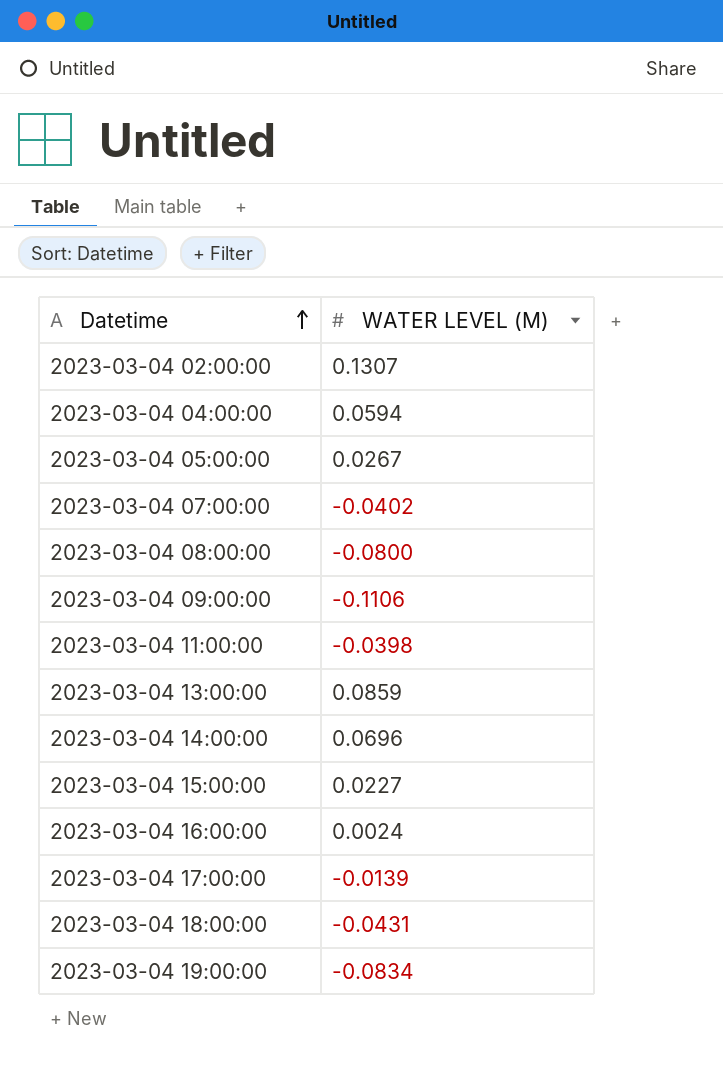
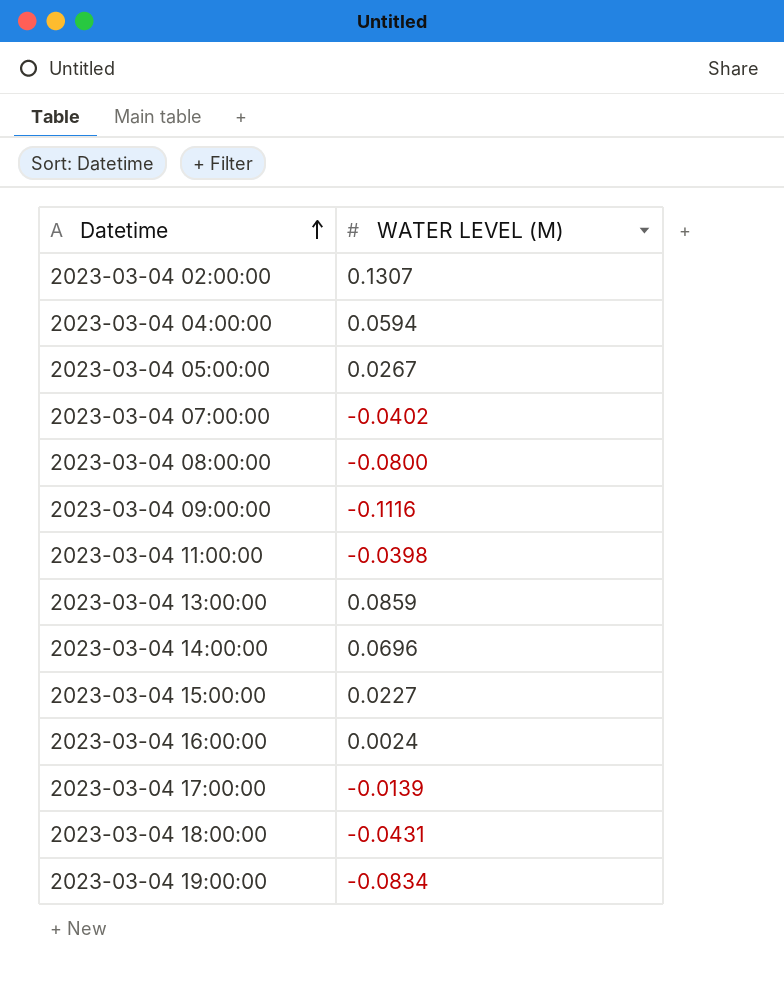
2023-03-04 09:00:00 | WATER LEVEL (M): -0.1106 -> -0.1116

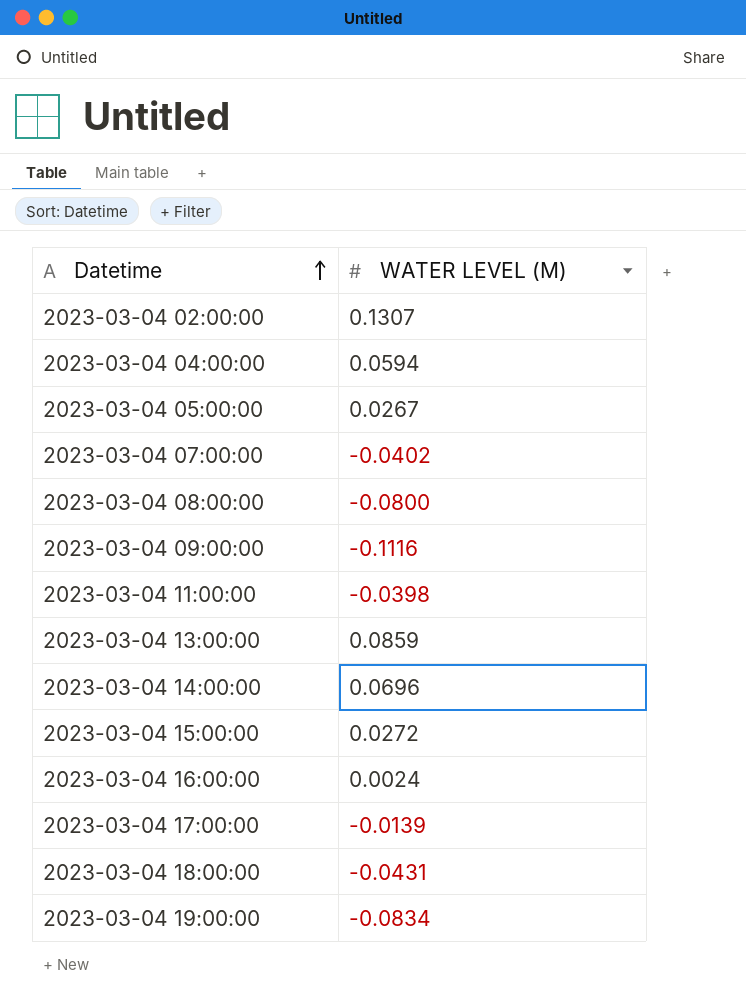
2023-03-04 15:00:00 | WATER LEVEL (M): 0.0227 -> 0.0272

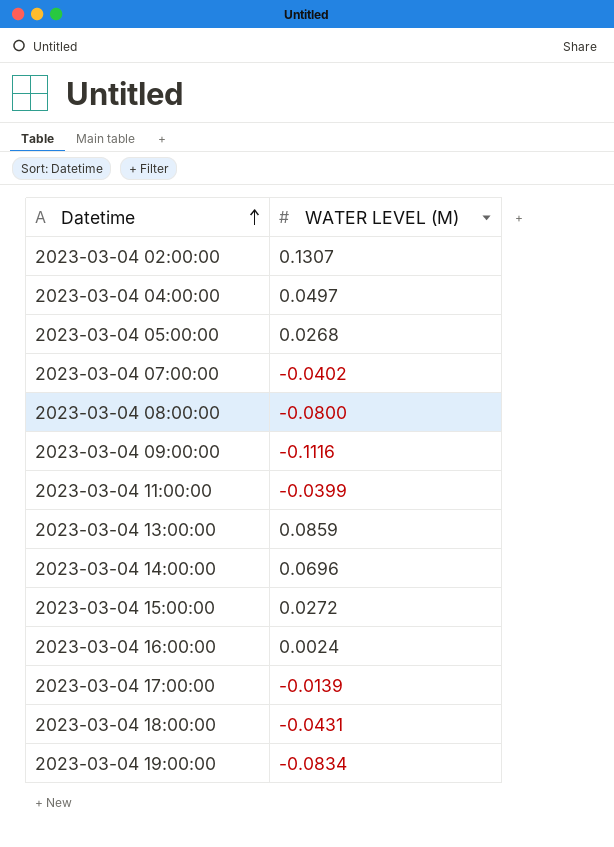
2023-03-04 04:00:00 | WATER LEVEL (M): 0.0594 -> 0.0497
2023-03-04 05:00:00 | WATER LEVEL (M): 0.0267 -> 0.0268
2023-03-04 11:00:00 | WATER LEVEL (M): -0.0398 -> -0.0399

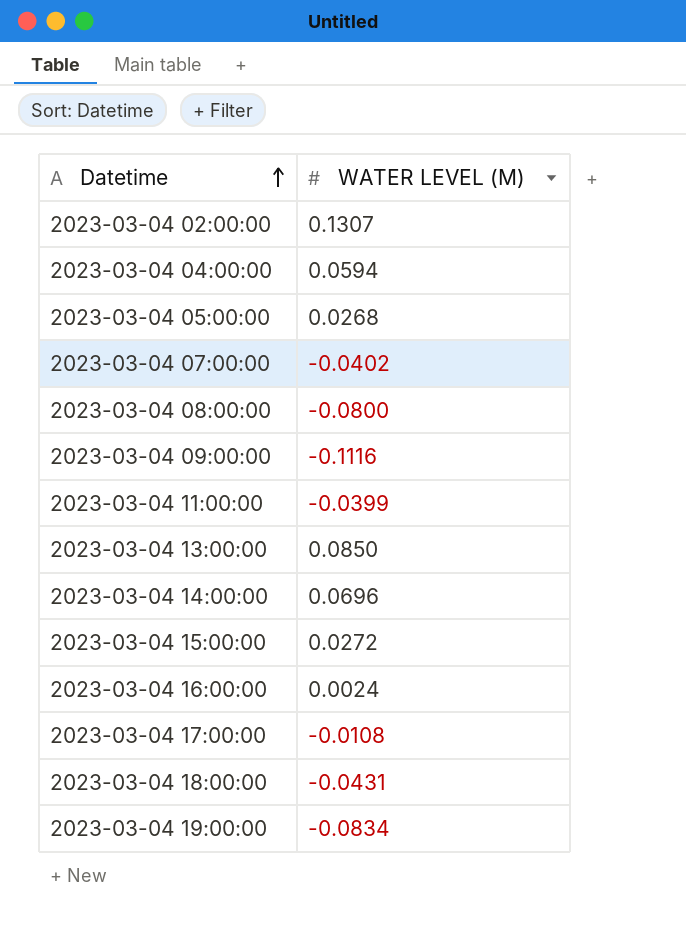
2023-03-04 04:00:00 | WATER LEVEL (M): 0.0497 -> 0.0594
2023-03-04 13:00:00 | WATER LEVEL (M): 0.0859 -> 0.0850
2023-03-04 17:00:00 | WATER LEVEL (M): -0.0139 -> -0.0108

